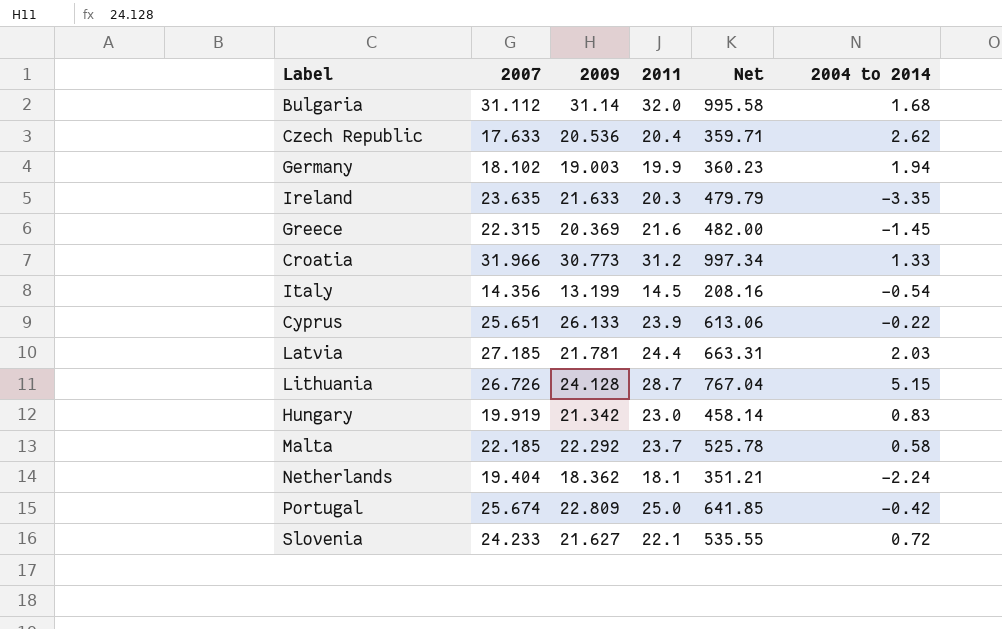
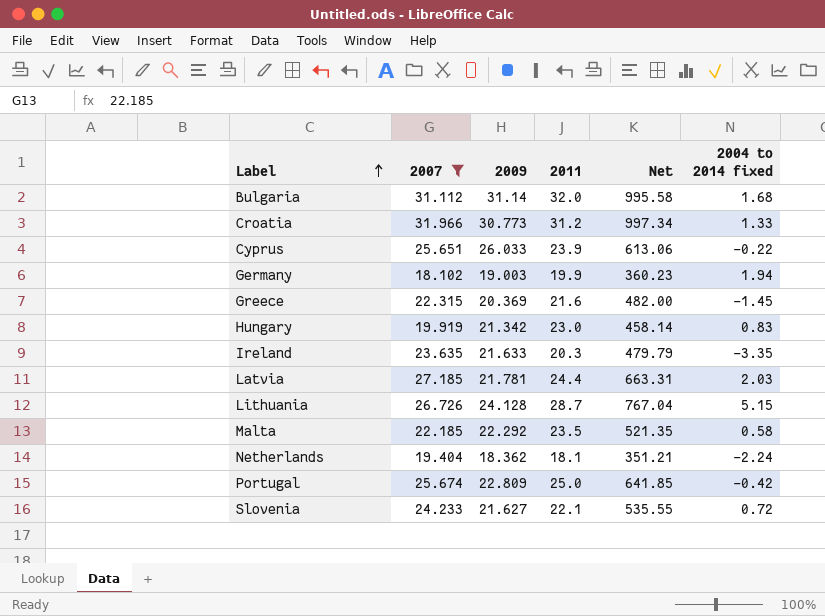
filter: none -> 2007 >= 18.102
row order: none -> Label ascending
column name: 2004 to 2014 -> 2004 to 2014 fixed
Cyprus | 2009: 26.133 -> 26.033
Malta | 2011: 23.7 -> 23.5
Malta | Net: 525.78 -> 521.35

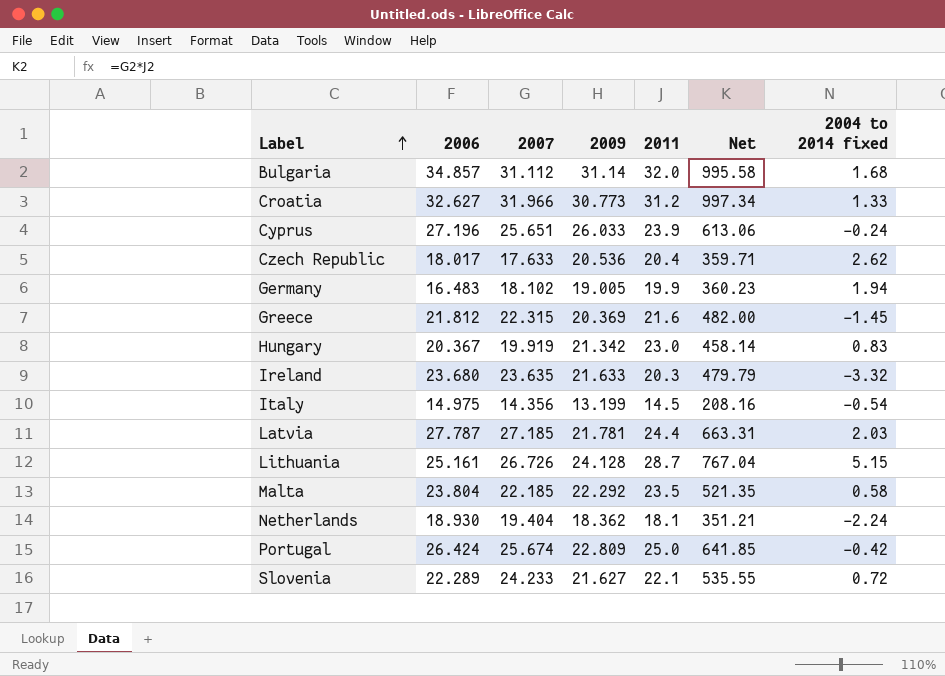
filter: 2007 >= 18.102 -> none
column 2006 | position: none -> 2
Cyprus | 2004 to 2014 fixed: -0.22 -> -0.24
Germany | 2009: 19.003 -> 19.005
Ireland | 2004 to 2014 fixed: -3.35 -> -3.32

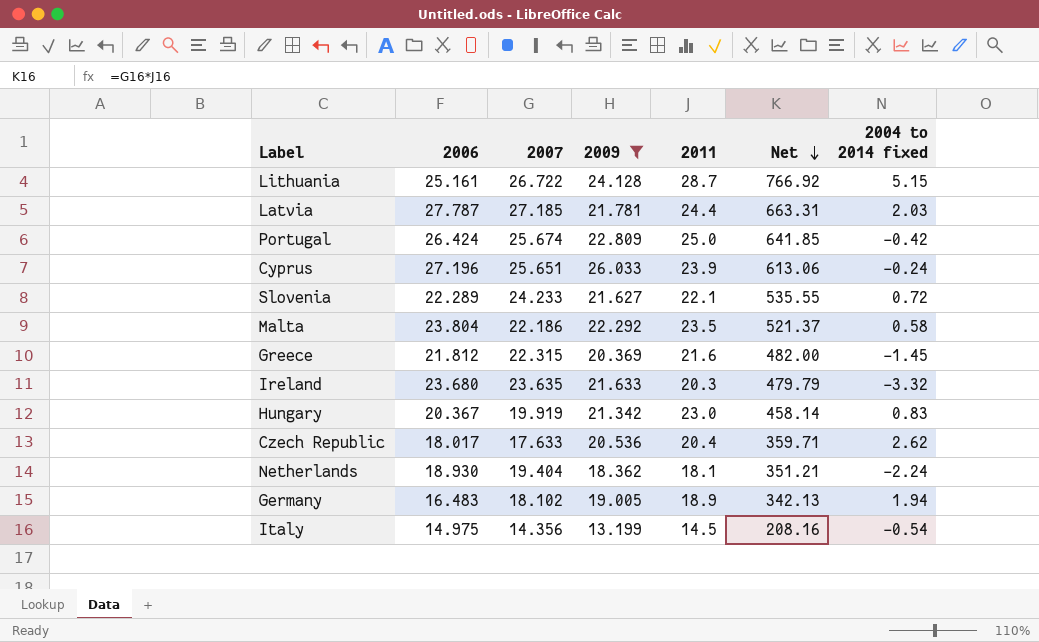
filter: none -> 2009 <= 26.033
row order: Label ascending -> Net descending
Lithuania | 2007: 26.726 -> 26.722
Lithuania | Net: 767.04 -> 766.92
Malta | 2007: 22.185 -> 22.186
Malta | Net: 521.35 -> 521.37
Germany | 2011: 19.9 -> 18.9
Germany | Net: 360.23 -> 342.13

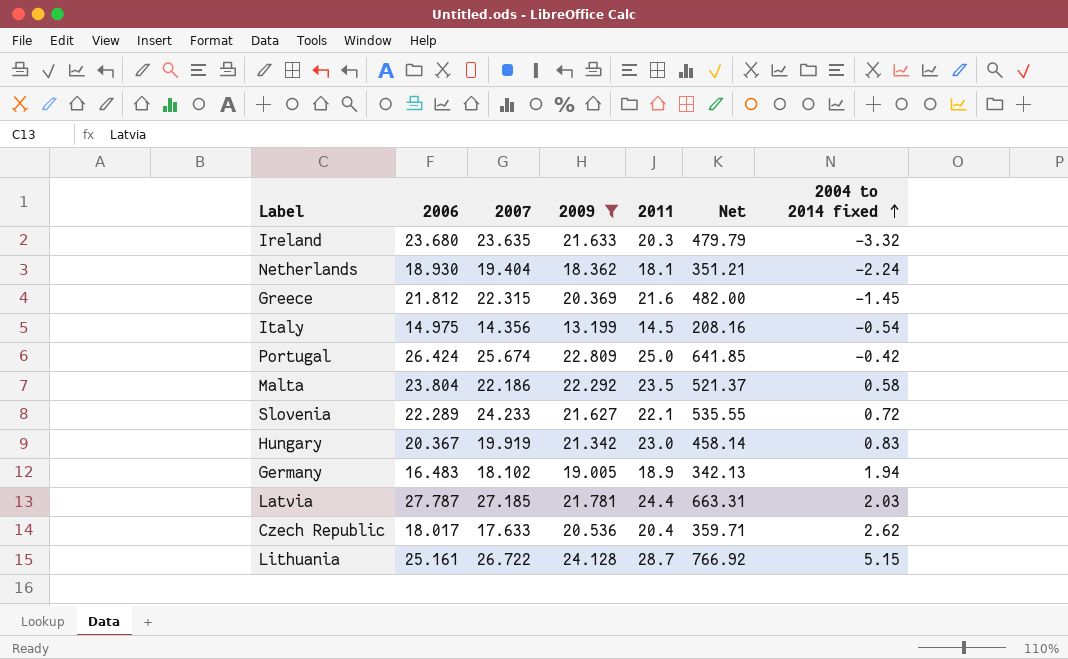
row order: Net descending -> 2004 to 2014 fixed ascending
row Cyprus: 27.196 | 25.651 | 26.033 | 23.9 | 613.06 | -0.24 -> none

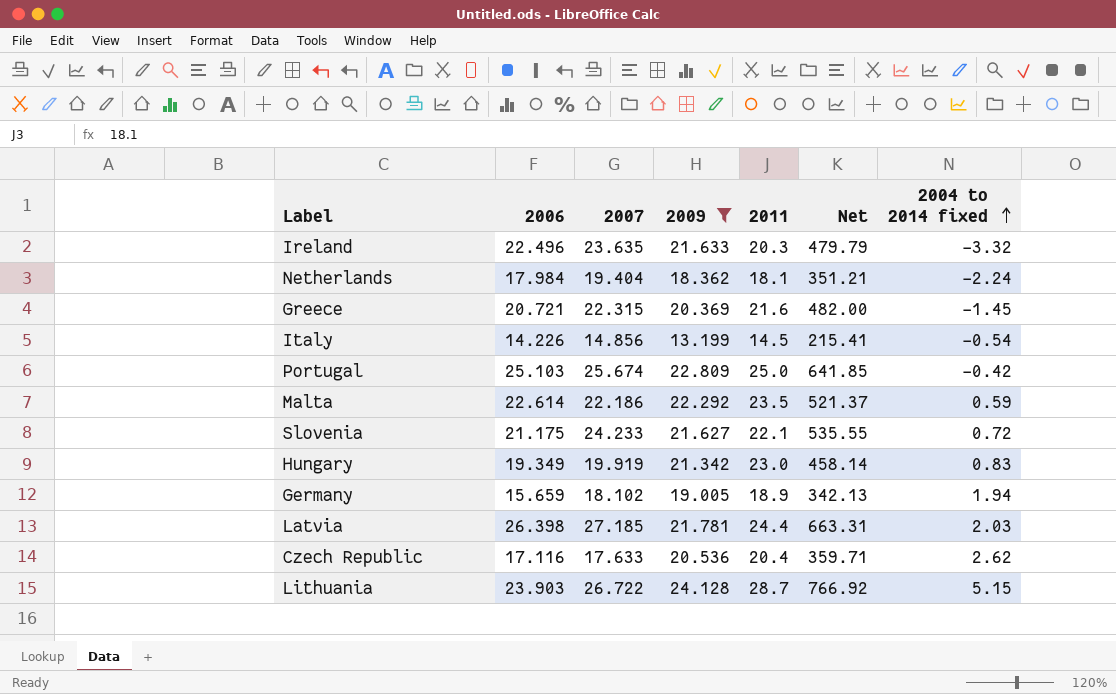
Ireland | 2006: 23.680 -> 22.496
Netherlands | 2006: 18.930 -> 17.984
Greece | 2006: 21.812 -> 20.721
Italy | 2006: 14.975 -> 14.226
Italy | 2007: 14.356 -> 14.856
Italy | Net: 208.16 -> 215.41
Portugal | 2006: 26.424 -> 25.103
Malta | 2006: 23.804 -> 22.614
Malta | 2004 to 2014 fixed: 0.58 -> 0.59
Slovenia | 2006: 22.289 -> 21.175
Hungary | 2006: 20.367 -> 19.349
Germany | 2006: 16.483 -> 15.659
Latvia | 2006: 27.787 -> 26.398
Czech Republic | 2006: 18.017 -> 17.116
Lithuania | 2006: 25.161 -> 23.903

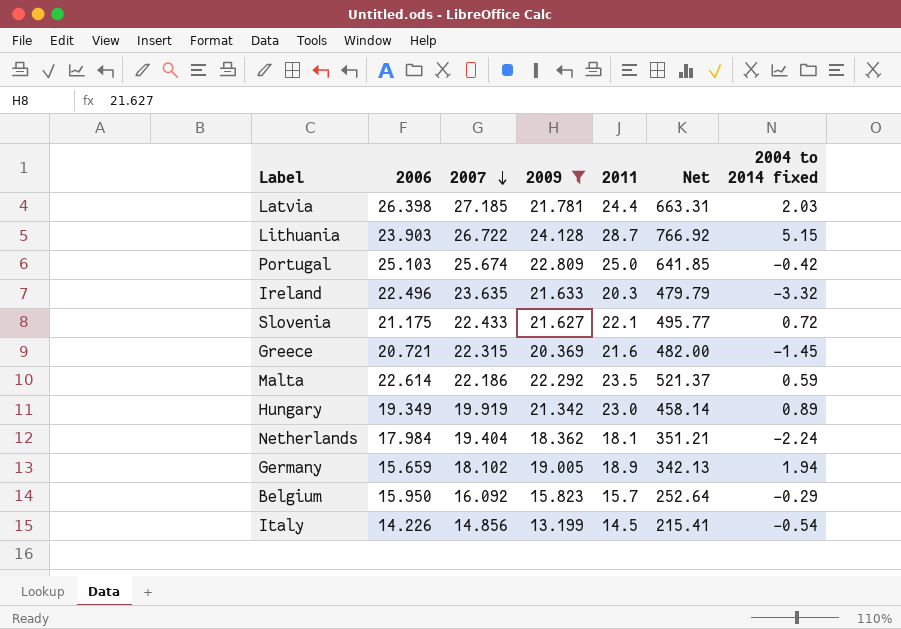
row order: 2004 to 2014 fixed ascending -> 2007 descending
row Czech Republic: 17.116 | 17.633 | 20.536 | 20.4 | 359.71 | 2.62 -> none
Slovenia | 2007: 24.233 -> 22.433
Slovenia | Net: 535.55 -> 495.77
Hungary | 2004 to 2014 fixed: 0.83 -> 0.89
row Belgium: none -> 15.950 | 16.092 | 15.823 | 15.7 | 252.64 | -0.29

